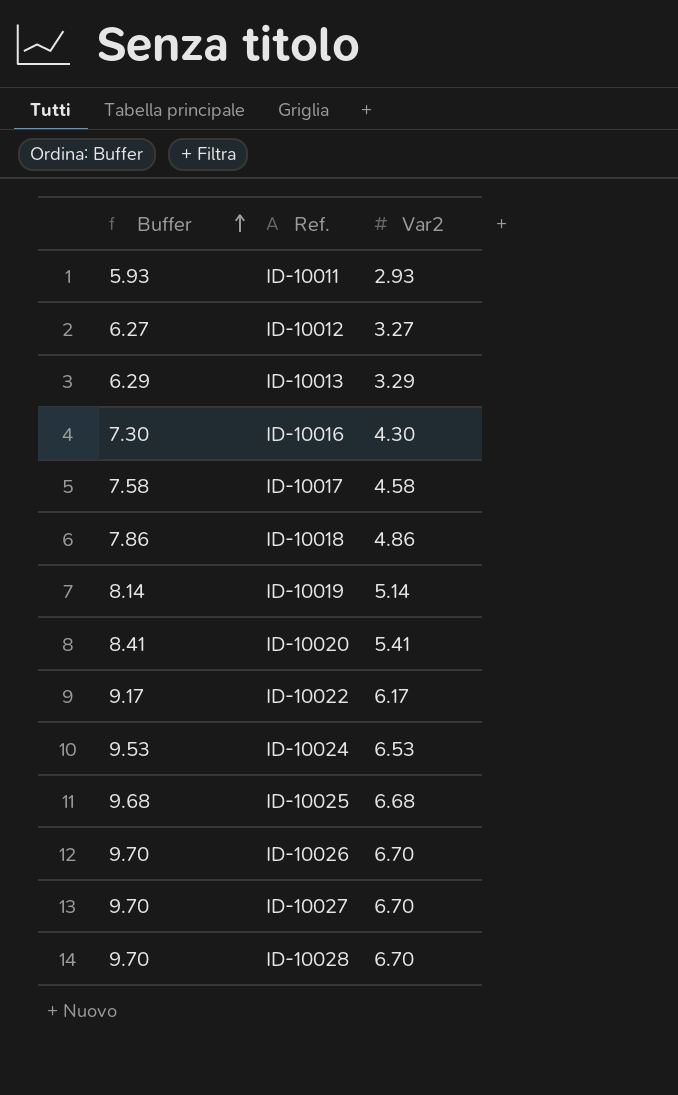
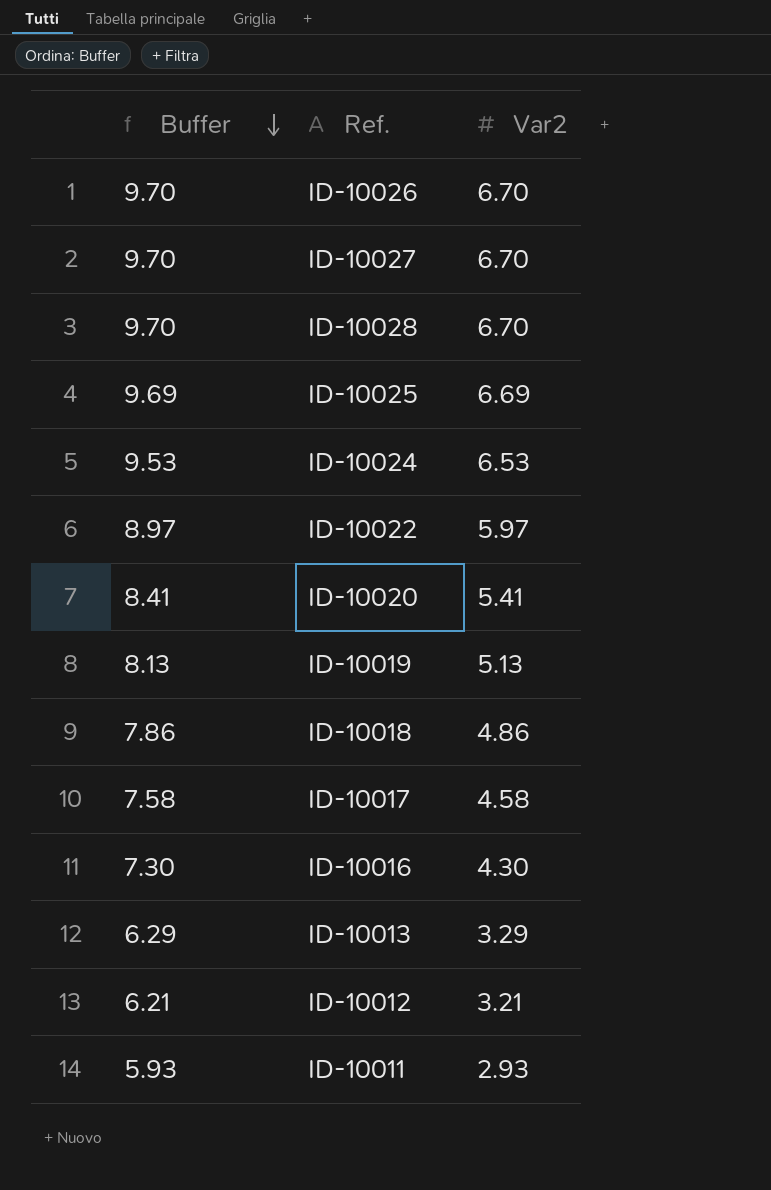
row order: Buffer ascending -> Buffer descending
ID-10025 | Buffer: 9.68 -> 9.69
ID-10025 | Var2: 6.68 -> 6.69
ID-10022 | Buffer: 9.17 -> 8.97
ID-10022 | Var2: 6.17 -> 5.97
ID-10019 | Buffer: 8.14 -> 8.13
ID-10019 | Var2: 5.14 -> 5.13
ID-10012 | Buffer: 6.27 -> 6.21
ID-10012 | Var2: 3.27 -> 3.21

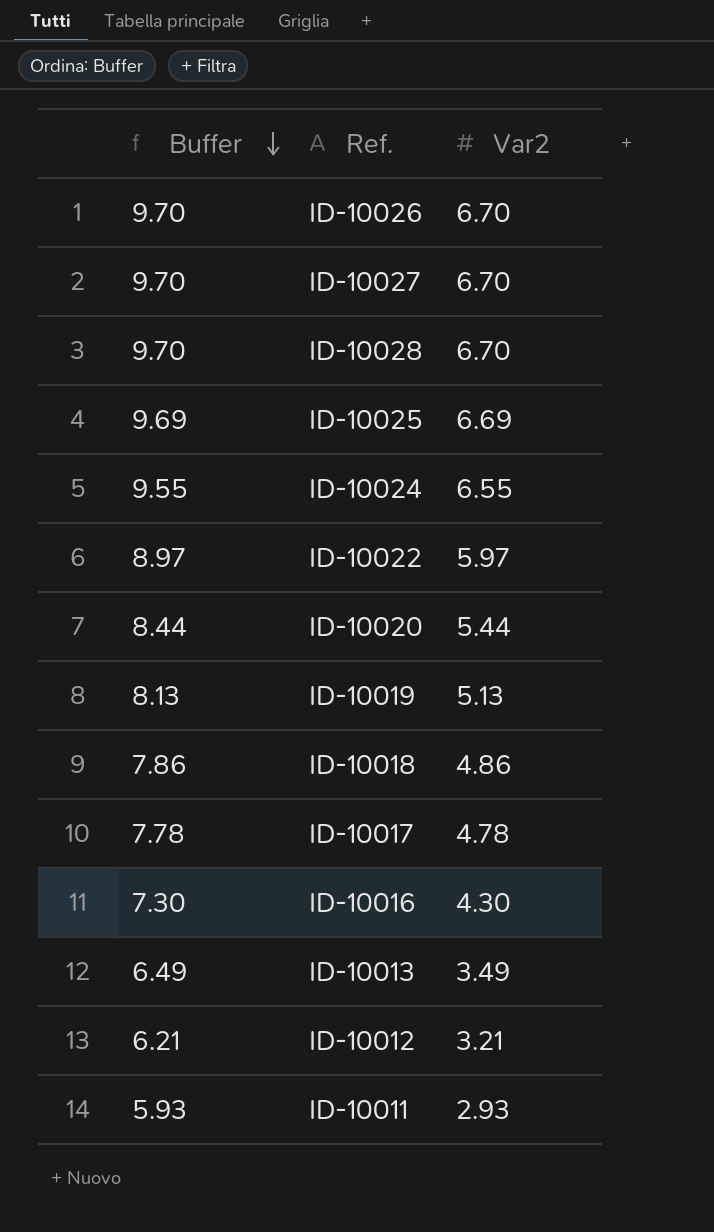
ID-10024 | Buffer: 9.53 -> 9.55
ID-10024 | Var2: 6.53 -> 6.55
ID-10020 | Buffer: 8.41 -> 8.44
ID-10020 | Var2: 5.41 -> 5.44
ID-10017 | Buffer: 7.58 -> 7.78
ID-10017 | Var2: 4.58 -> 4.78
ID-10013 | Buffer: 6.29 -> 6.49
ID-10013 | Var2: 3.29 -> 3.49

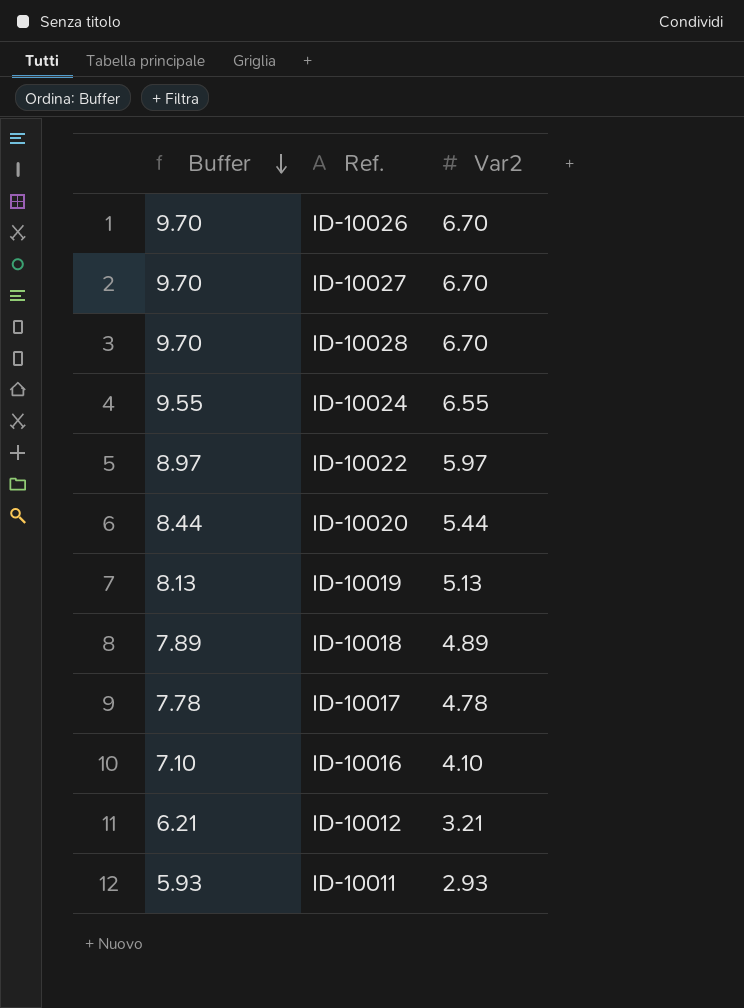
row ID-10025: 9.69 | 6.69 -> none
row ID-10013: 6.49 | 3.49 -> none
ID-10018 | Buffer: 7.86 -> 7.89
ID-10018 | Var2: 4.86 -> 4.89
ID-10016 | Buffer: 7.30 -> 7.10
ID-10016 | Var2: 4.30 -> 4.10

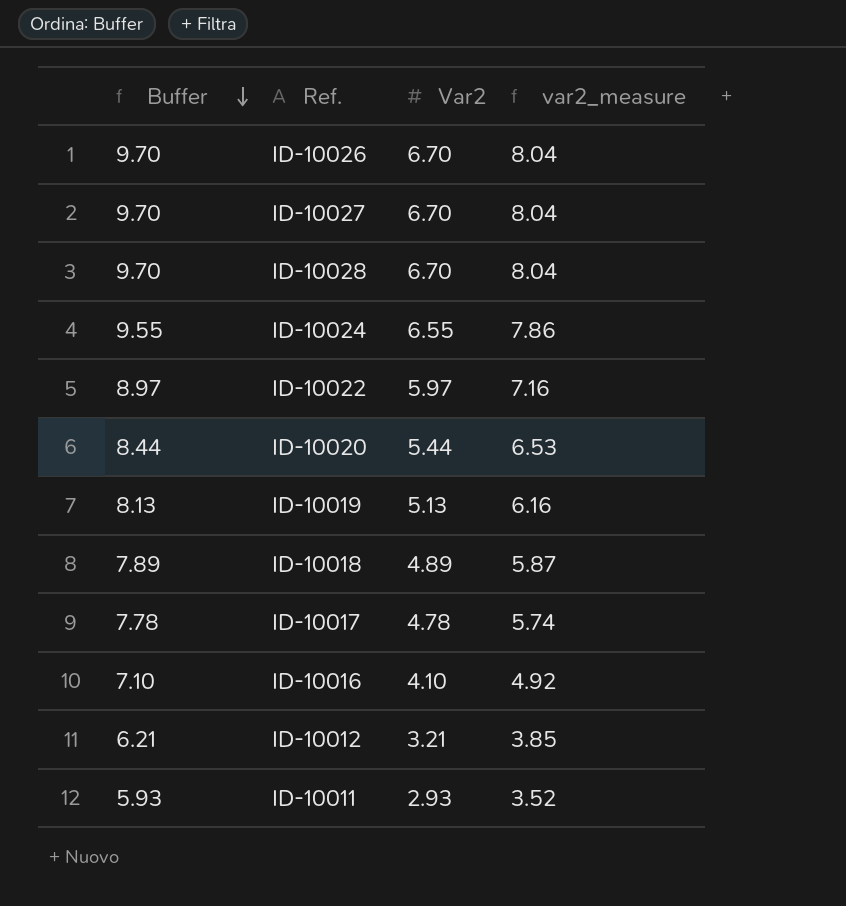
column var2_measure | formula: none -> [Var2] * 1.2

